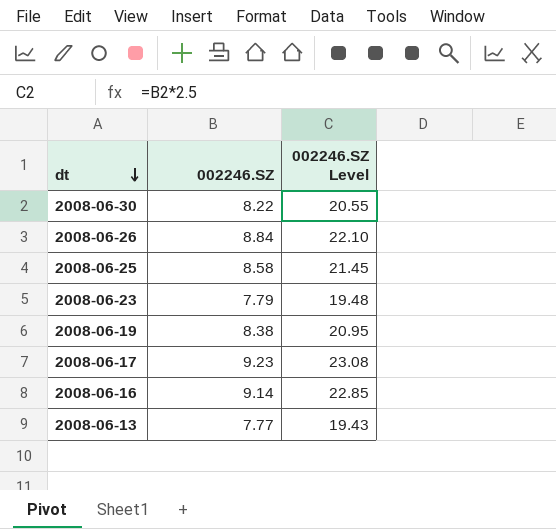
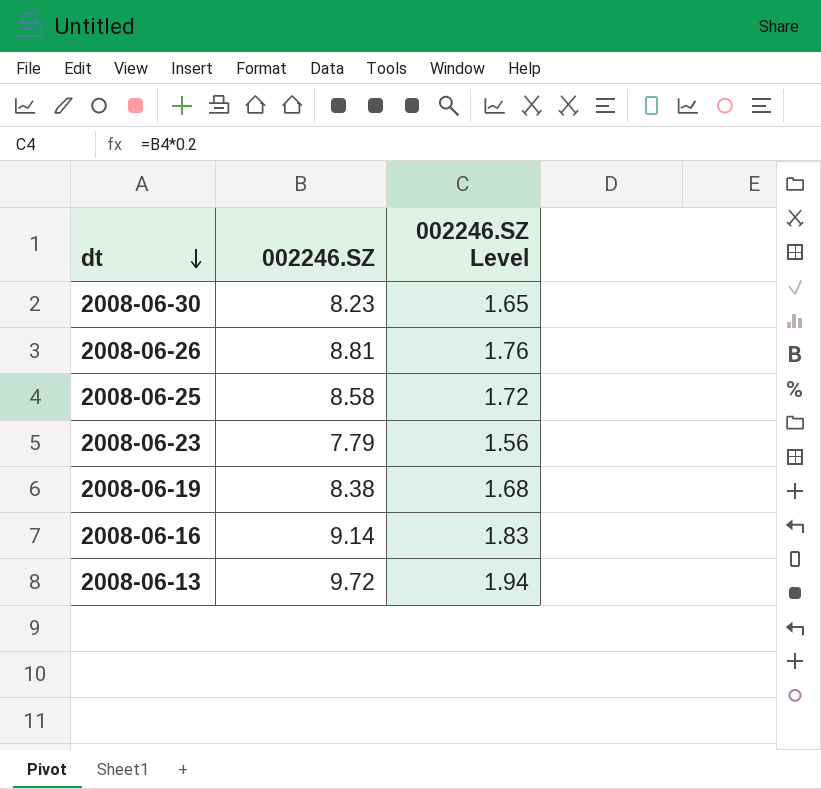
column 002246.SZ Level | formula: [002246.SZ] * 2.5 -> [002246.SZ] * 0.2
row 2008-06-17: 9.23 | 23.08 -> none
2008-06-30 | 002246.SZ: 8.22 -> 8.23
2008-06-26 | 002246.SZ: 8.84 -> 8.81
2008-06-13 | 002246.SZ: 7.77 -> 9.72

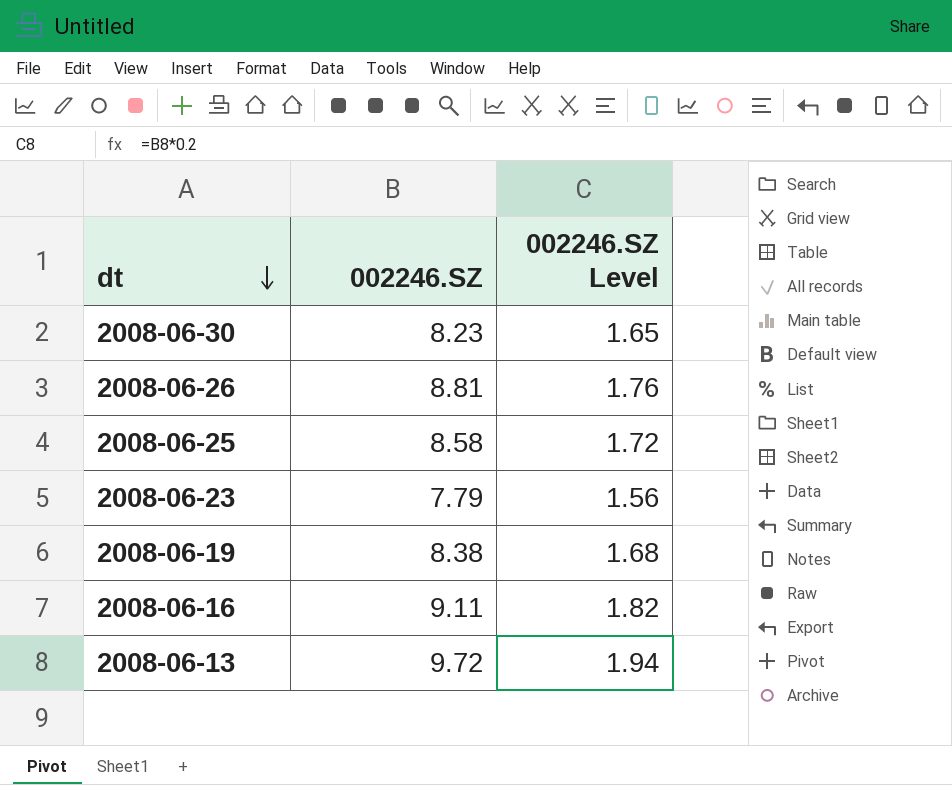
2008-06-16 | 002246.SZ: 9.14 -> 9.11
2008-06-16 | 002246.SZ Level: 1.83 -> 1.82

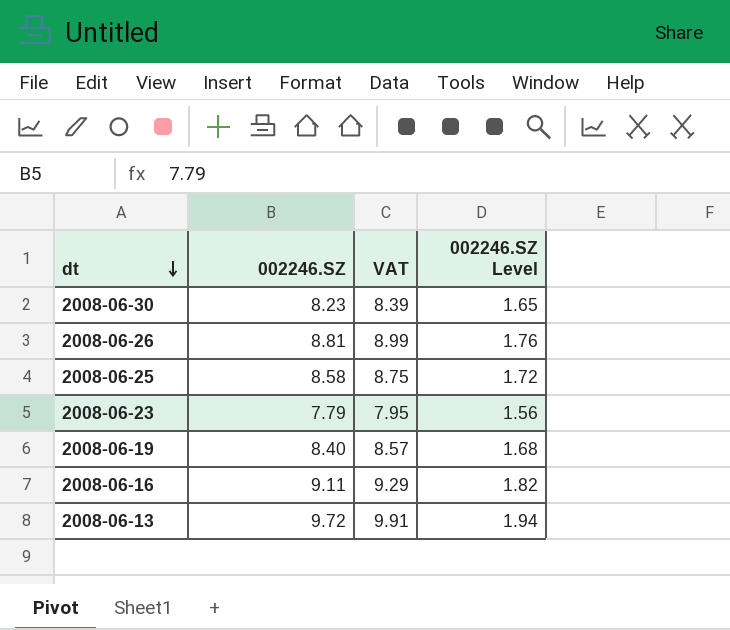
column VAT | formula: none -> [002246.SZ] * 1.02
2008-06-19 | 002246.SZ: 8.38 -> 8.40

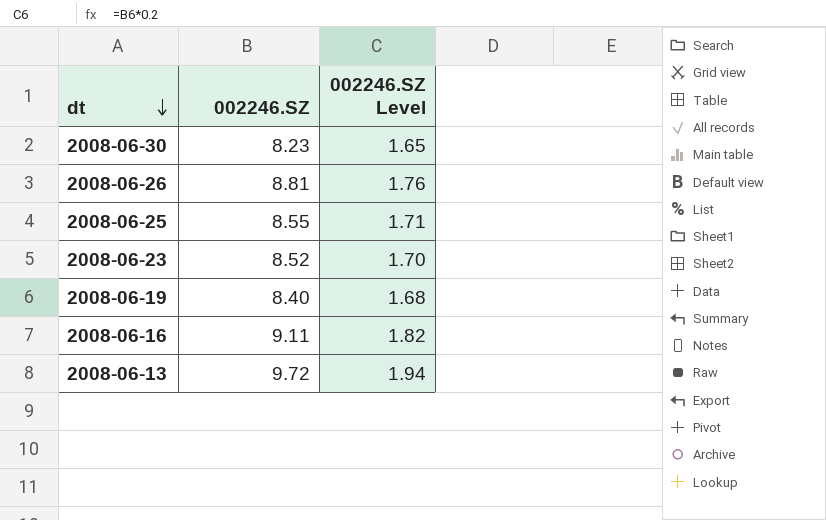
column VAT | formula: [002246.SZ] * 1.02 -> none
2008-06-25 | 002246.SZ: 8.58 -> 8.55
2008-06-25 | 002246.SZ Level: 1.72 -> 1.71
2008-06-23 | 002246.SZ: 7.79 -> 8.52
2008-06-23 | 002246.SZ Level: 1.56 -> 1.70

